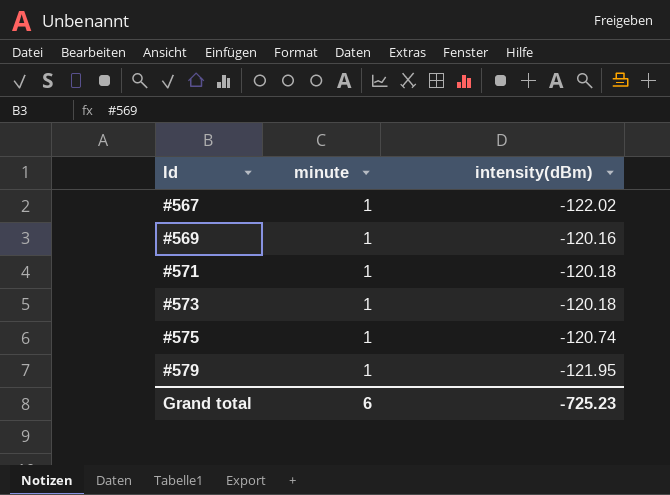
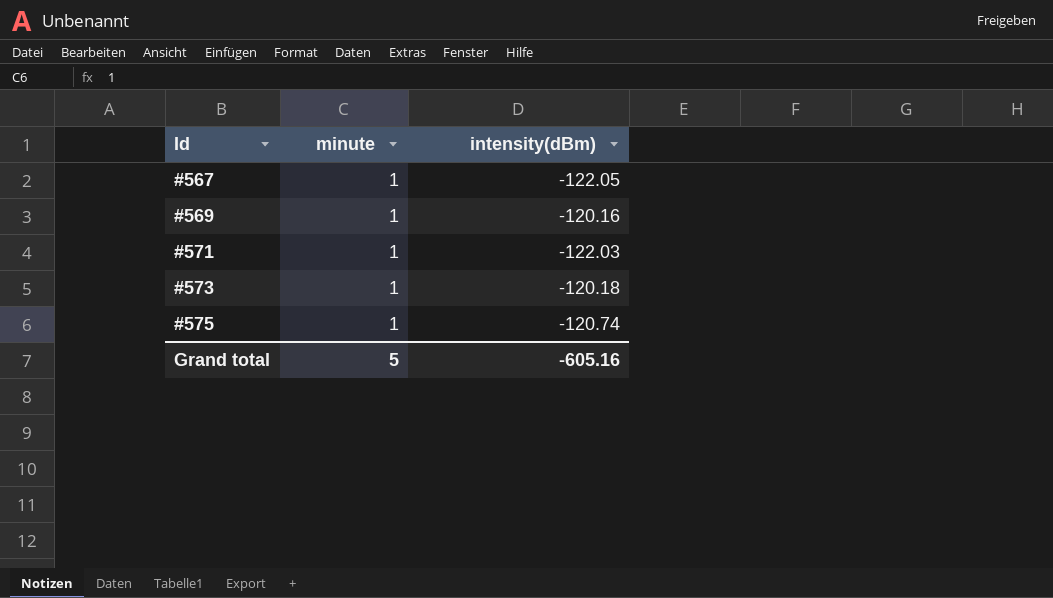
row #579: 1 | -121.95 -> none
#567 | intensity(dBm): -122.02 -> -122.05
#571 | intensity(dBm): -120.18 -> -122.03
Grand total | minute: 6 -> 5
Grand total | intensity(dBm): -725.23 -> -605.16

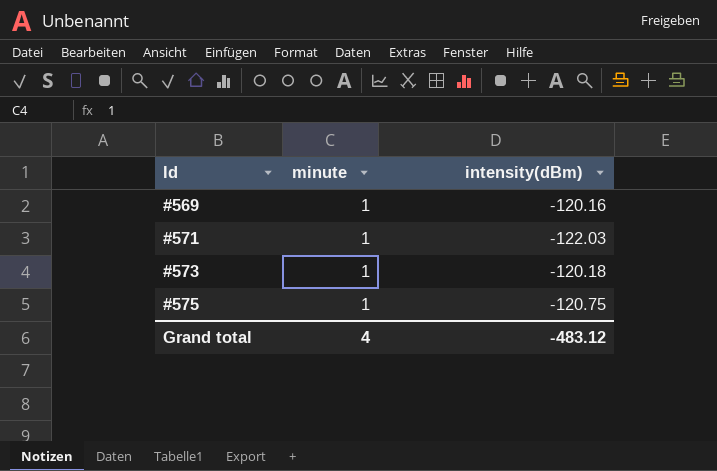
row #567: 1 | -122.05 -> none
#575 | intensity(dBm): -120.74 -> -120.75
Grand total | minute: 5 -> 4
Grand total | intensity(dBm): -605.16 -> -483.12

